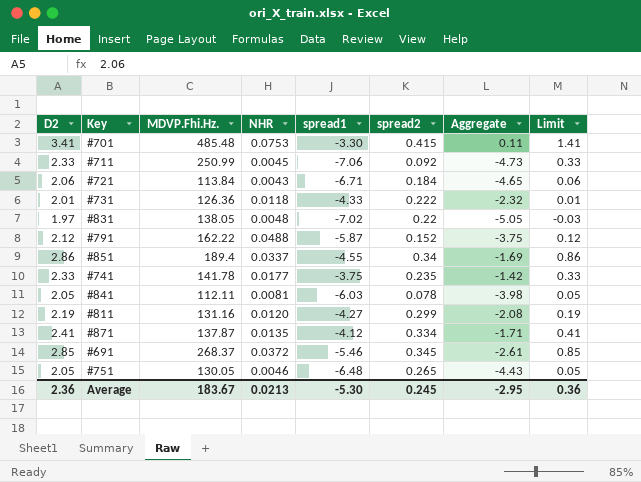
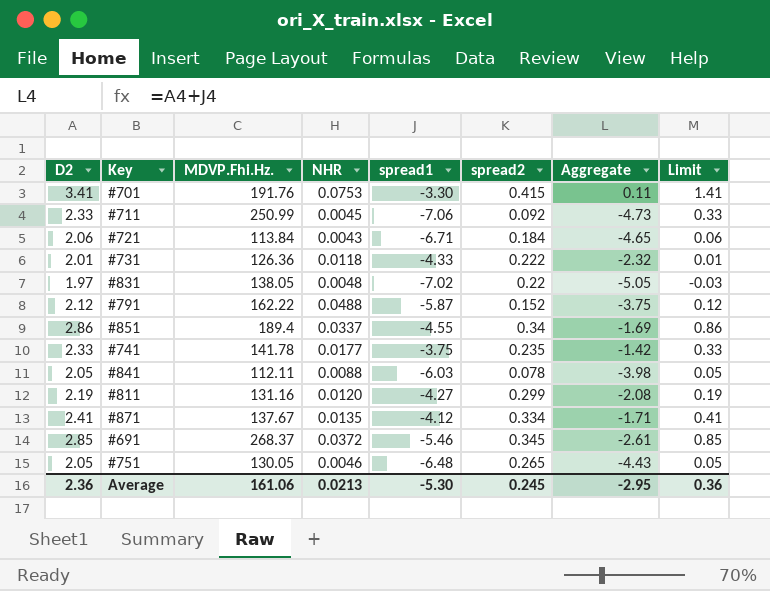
#701 | MDVP.Fhi.Hz.: 485.48 -> 191.76
#841 | NHR: 0.0081 -> 0.0088
#871 | MDVP.Fhi.Hz.: 137.87 -> 137.67
Average | MDVP.Fhi.Hz.: 183.67 -> 161.06

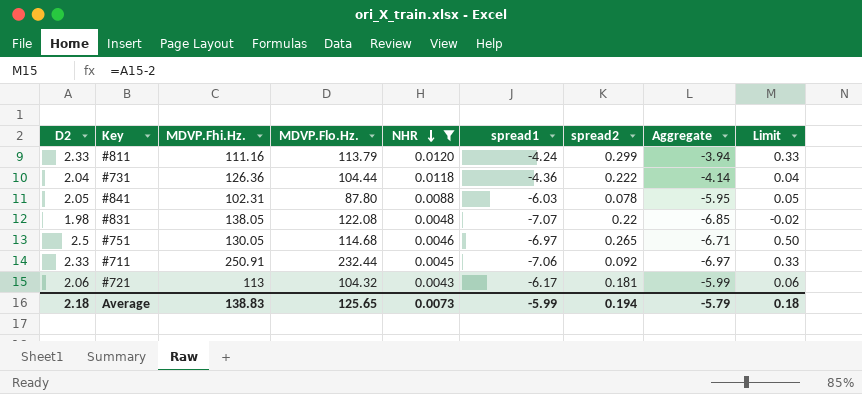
filter: none -> NHR <= 0.0120
row order: none -> NHR descending
column MDVP.Flo.Hz. | position: none -> 4
column Aggregate | formula: [D2] + [spread1] -> [spread1] + [spread2]
#811 | D2: 2.19 -> 2.33
#811 | MDVP.Fhi.Hz.: 131.16 -> 111.16
#811 | spread1: -4.27 -> -4.24
#811 | Limit: 0.19 -> 0.33
#731 | D2: 2.01 -> 2.04
#731 | spread1: -4.33 -> -4.36
#731 | Limit: 0.01 -> 0.04
#841 | MDVP.Fhi.Hz.: 112.11 -> 102.31
#831 | D2: 1.97 -> 1.98
#831 | spread1: -7.02 -> -7.07
#831 | Limit: -0.03 -> -0.02
#751 | D2: 2.05 -> 2.5
#751 | spread1: -6.48 -> -6.97
#751 | Limit: 0.05 -> 0.50
#711 | MDVP.Fhi.Hz.: 250.99 -> 250.91
#721 | MDVP.Fhi.Hz.: 113.84 -> 113
#721 | spread1: -6.71 -> -6.17
#721 | spread2: 0.184 -> 0.181
Average | D2: 2.36 -> 2.18
Average | MDVP.Fhi.Hz.: 161.06 -> 138.83
Average | NHR: 0.0213 -> 0.0073
Average | spread1: -5.30 -> -5.99
Average | spread2: 0.245 -> 0.194
Average | Aggregate: -2.95 -> -5.79
Average | Limit: 0.36 -> 0.18

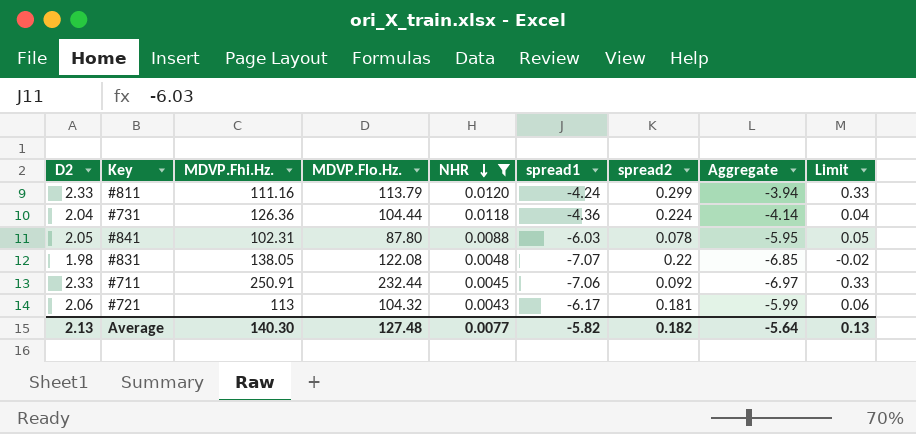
row #751: 2.5 | 130.05 | 114.68 | 0.0046 | -6.97 | 0.265 | -6.71 | 0.50 -> none
#731 | spread2: 0.222 -> 0.224
Average | D2: 2.18 -> 2.13
Average | MDVP.Fhi.Hz.: 138.83 -> 140.30
Average | MDVP.Flo.Hz.: 125.65 -> 127.48
Average | NHR: 0.0073 -> 0.0077
Average | spread1: -5.99 -> -5.82
Average | spread2: 0.194 -> 0.182
Average | Aggregate: -5.79 -> -5.64
Average | Limit: 0.18 -> 0.13

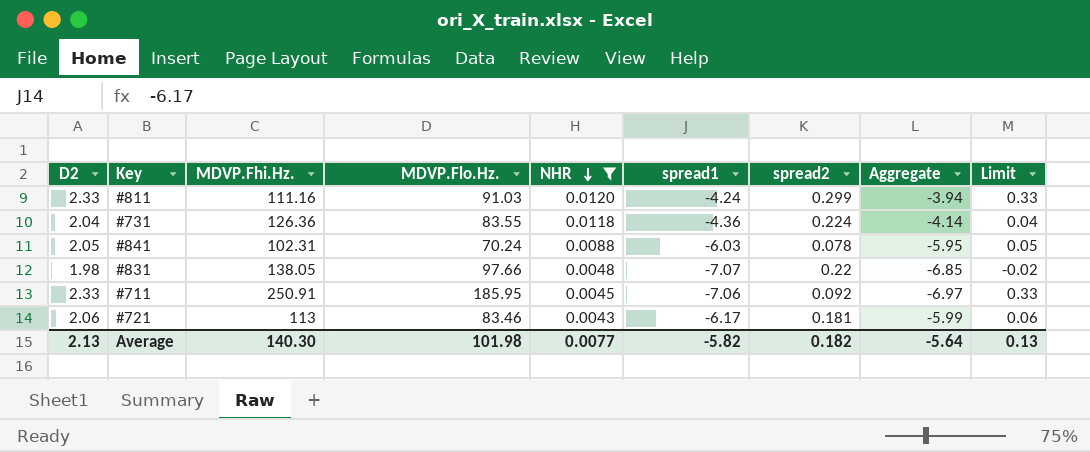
#811 | MDVP.Flo.Hz.: 113.79 -> 91.03
#731 | MDVP.Flo.Hz.: 104.44 -> 83.55
#841 | MDVP.Flo.Hz.: 87.80 -> 70.24
#831 | MDVP.Flo.Hz.: 122.08 -> 97.66
#711 | MDVP.Flo.Hz.: 232.44 -> 185.95
#721 | MDVP.Flo.Hz.: 104.32 -> 83.46
Average | MDVP.Flo.Hz.: 127.48 -> 101.98

